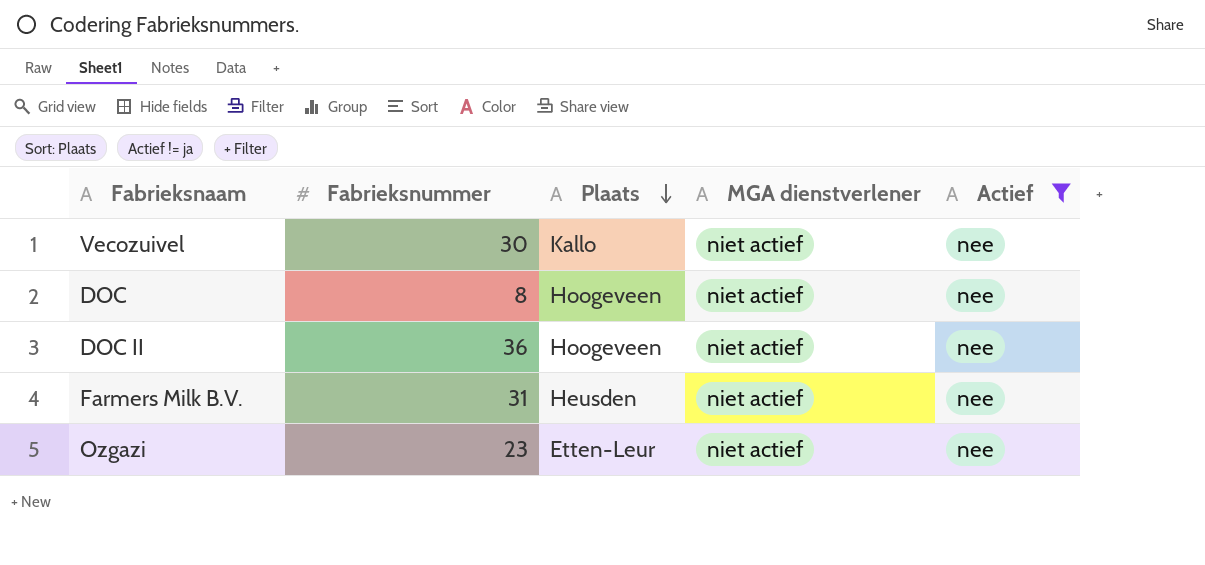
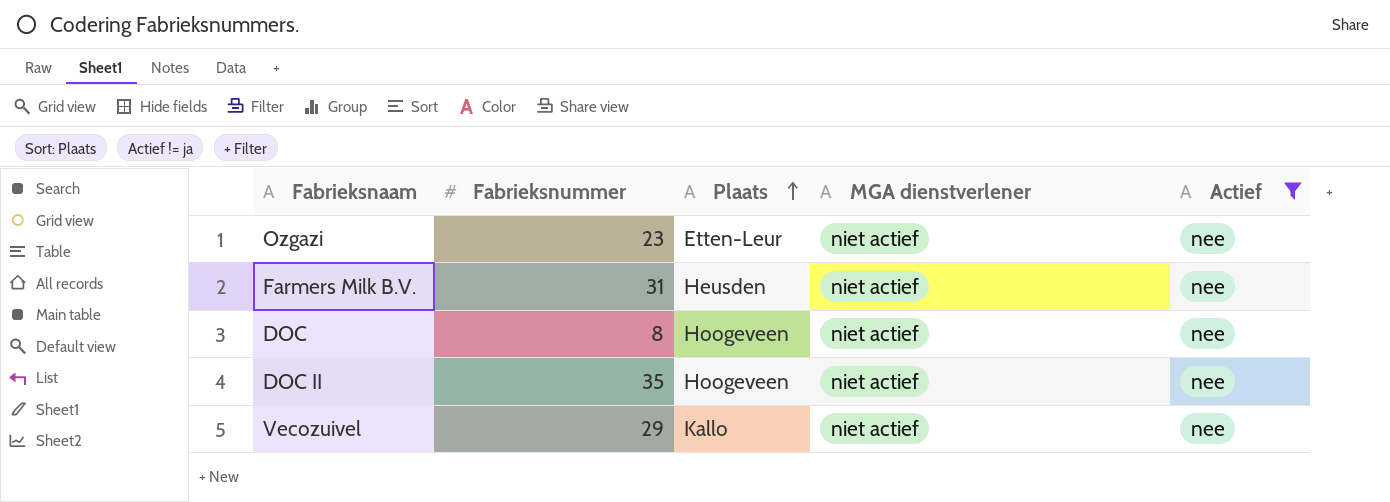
row order: Plaats descending -> Plaats ascending
DOC II | Fabrieksnummer: 36 -> 35
Vecozuivel | Fabrieksnummer: 30 -> 29

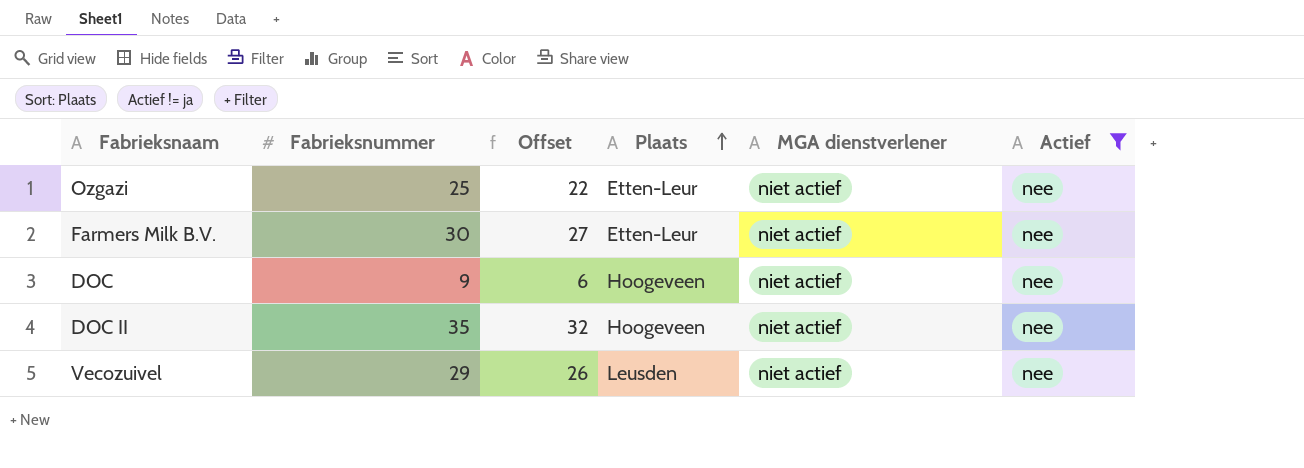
column Offset | formula: none -> [Fabrieksnummer] - 3
Ozgazi | Fabrieksnummer: 23 -> 25
Farmers Milk B.V. | Fabrieksnummer: 31 -> 30
Farmers Milk B.V. | Plaats: Heusden -> Etten-Leur
DOC | Fabrieksnummer: 8 -> 9
Vecozuivel | Plaats: Kallo -> Leusden

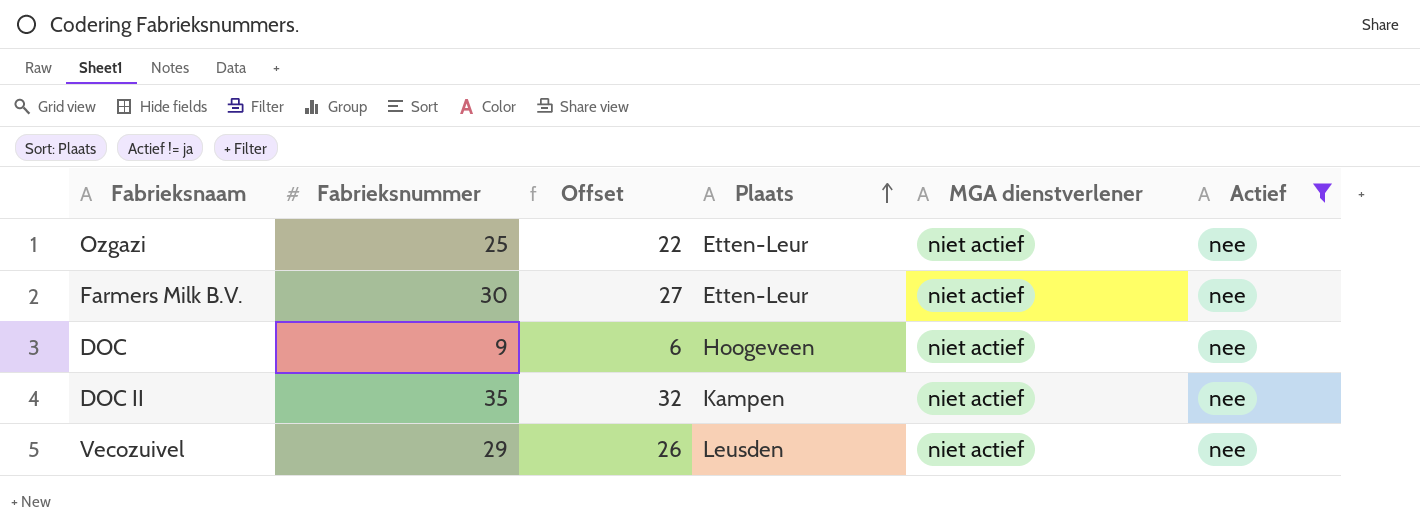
DOC II | Plaats: Hoogeveen -> Kampen

